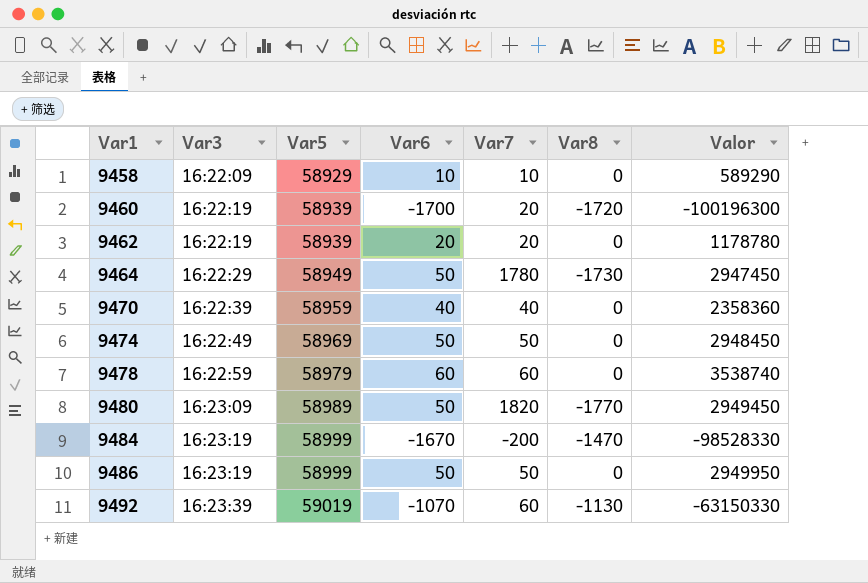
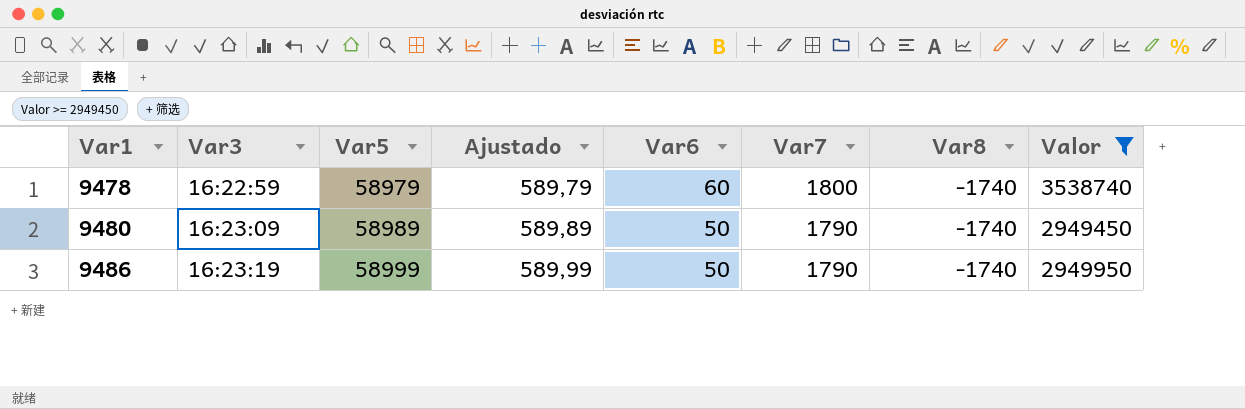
filter: none -> Valor >= 2949450
column Ajustado | formula: none -> [Var5] * 0,01
9478 | Var7: 60 -> 1800
9478 | Var8: 0 -> -1740
9480 | Var7: 1820 -> 1790
9480 | Var8: -1770 -> -1740
9486 | Var7: 50 -> 1790
9486 | Var8: 0 -> -1740

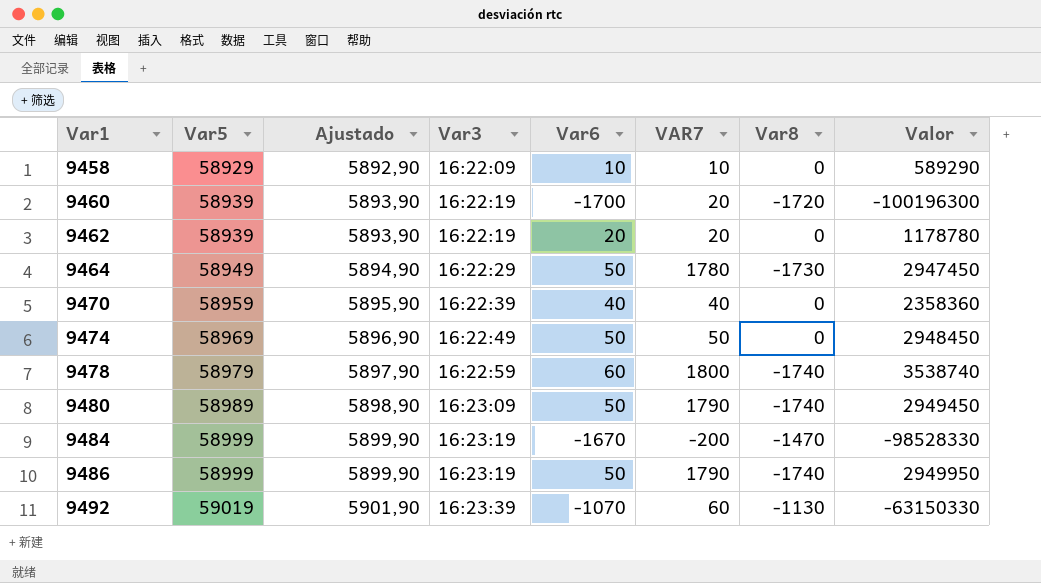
filter: Valor >= 2949450 -> none
column Ajustado | formula: [Var5] * 0,01 -> [Var5] * 0,1
column Var3 | position: 2 -> 4
column name: Var7 -> VAR7

